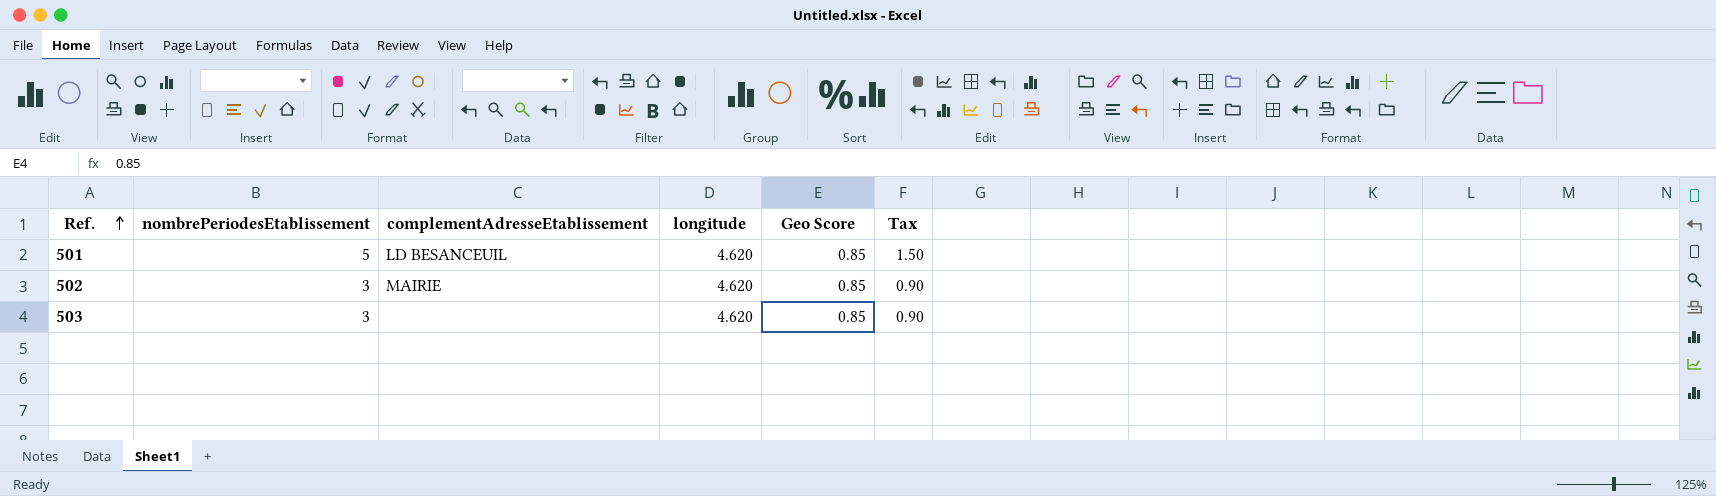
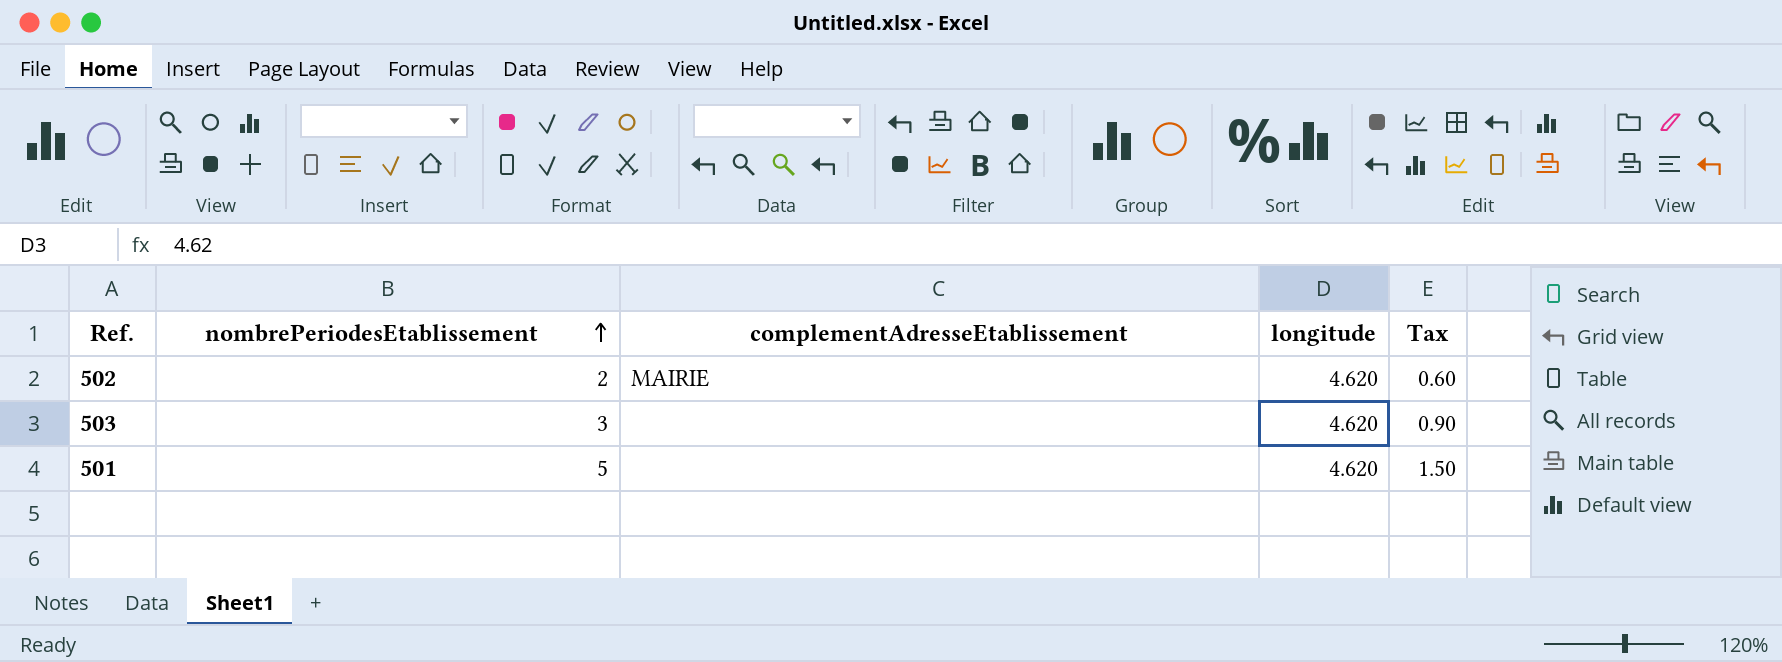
row order: Ref. ascending -> nombrePeriodesEtablissement ascending
column Geo Score | position: 5 -> none
502 | nombrePeriodesEtablissement: 3 -> 2
502 | Tax: 0.90 -> 0.60
501 | complementAdresseEtablissement: LD BESANCEUIL -> none

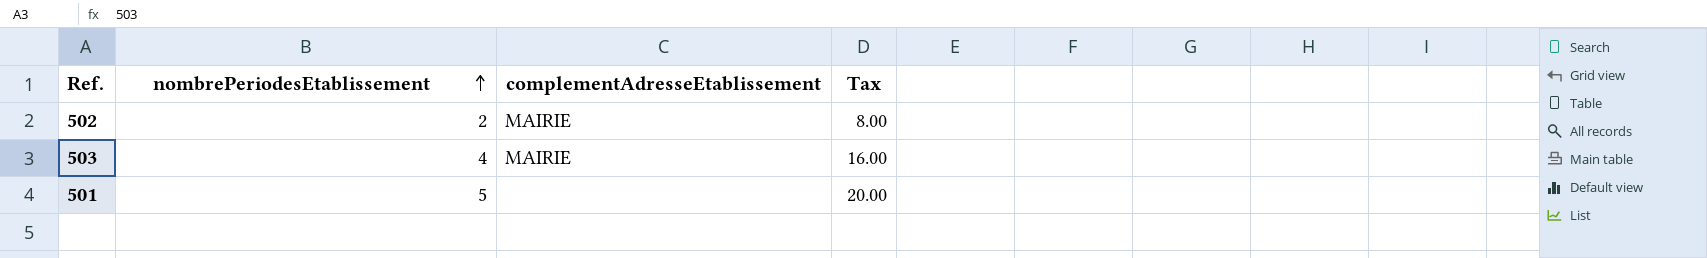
column longitude | position: 4 -> none
column Tax | formula: [nombrePeriodesEtablissement] * 0.3 -> [nombrePeriodesEtablissement] * 4
503 | nombrePeriodesEtablissement: 3 -> 4
503 | complementAdresseEtablissement: none -> MAIRIE

